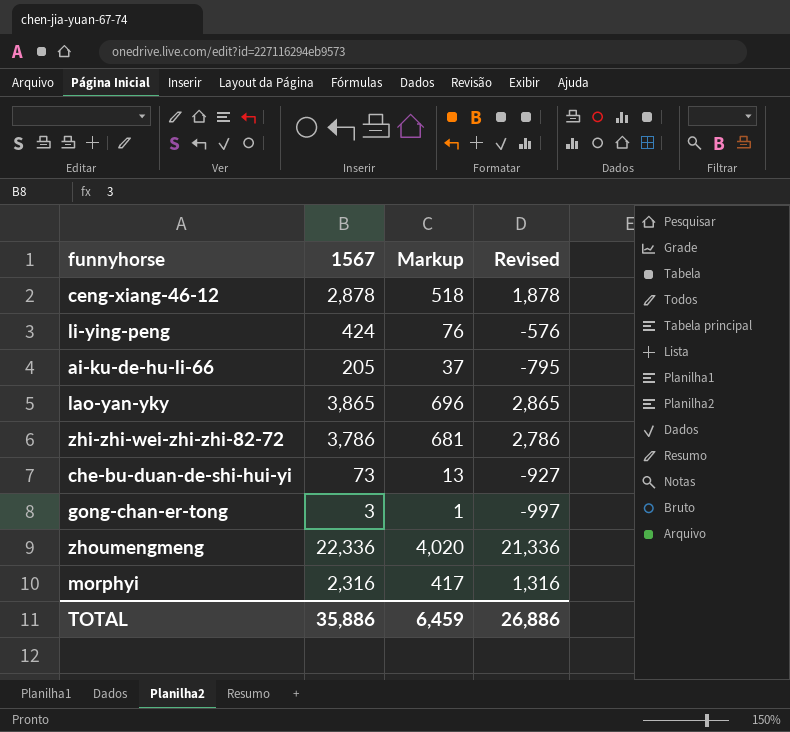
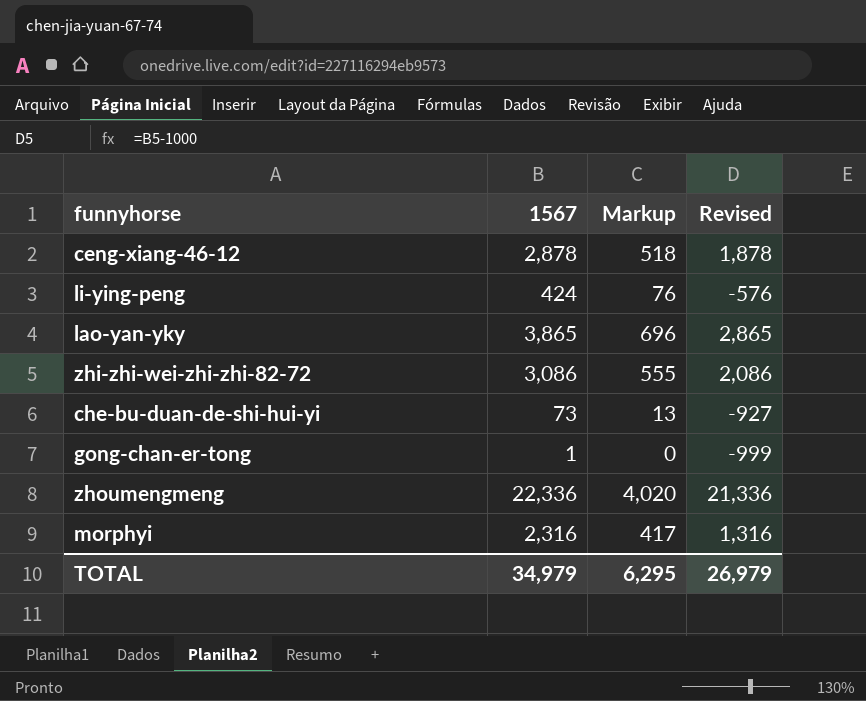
row ai-ku-de-hu-li-66: 205 | 37 | -795 -> none
zhi-zhi-wei-zhi-zhi-82-72 | 1567: 3,786 -> 3,086
zhi-zhi-wei-zhi-zhi-82-72 | Markup: 681 -> 555
zhi-zhi-wei-zhi-zhi-82-72 | Revised: 2,786 -> 2,086
gong-chan-er-tong | 1567: 3 -> 1
gong-chan-er-tong | Markup: 1 -> 0
gong-chan-er-tong | Revised: -997 -> -999
TOTAL | 1567: 35,886 -> 34,979
TOTAL | Markup: 6,459 -> 6,295
TOTAL | Revised: 26,886 -> 26,979

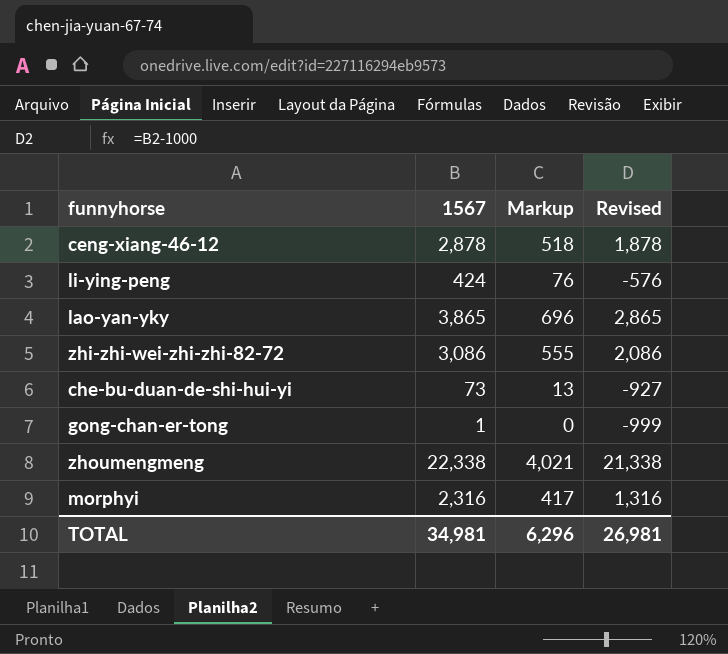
zhoumengmeng | 1567: 22,336 -> 22,338
zhoumengmeng | Markup: 4,020 -> 4,021
zhoumengmeng | Revised: 21,336 -> 21,338
TOTAL | 1567: 34,979 -> 34,981
TOTAL | Markup: 6,295 -> 6,296
TOTAL | Revised: 26,979 -> 26,981

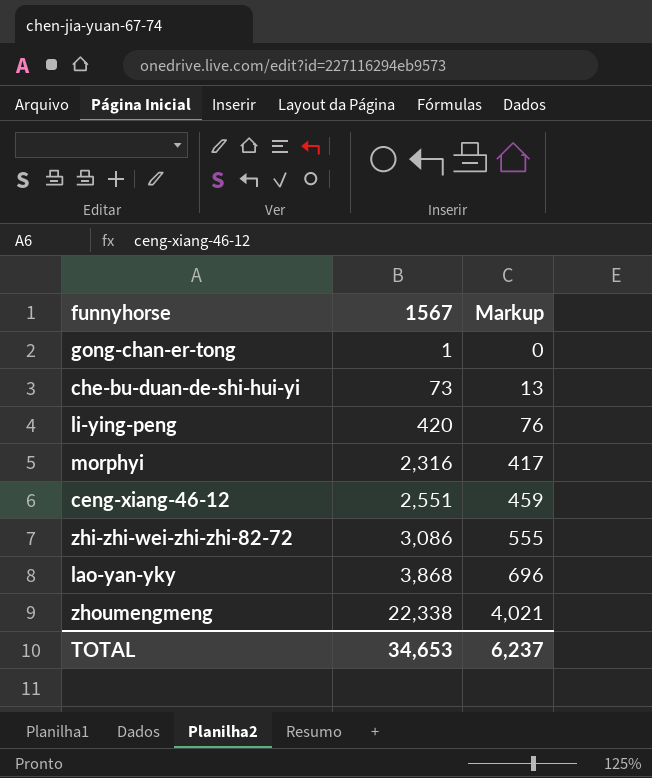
row order: none -> 1567 ascending
column Revised | formula: [1567] - 1000 -> none
li-ying-peng | 1567: 424 -> 420
ceng-xiang-46-12 | 1567: 2,878 -> 2,551
ceng-xiang-46-12 | Markup: 518 -> 459
lao-yan-yky | 1567: 3,865 -> 3,868
TOTAL | 1567: 34,981 -> 34,653
TOTAL | Markup: 6,296 -> 6,237

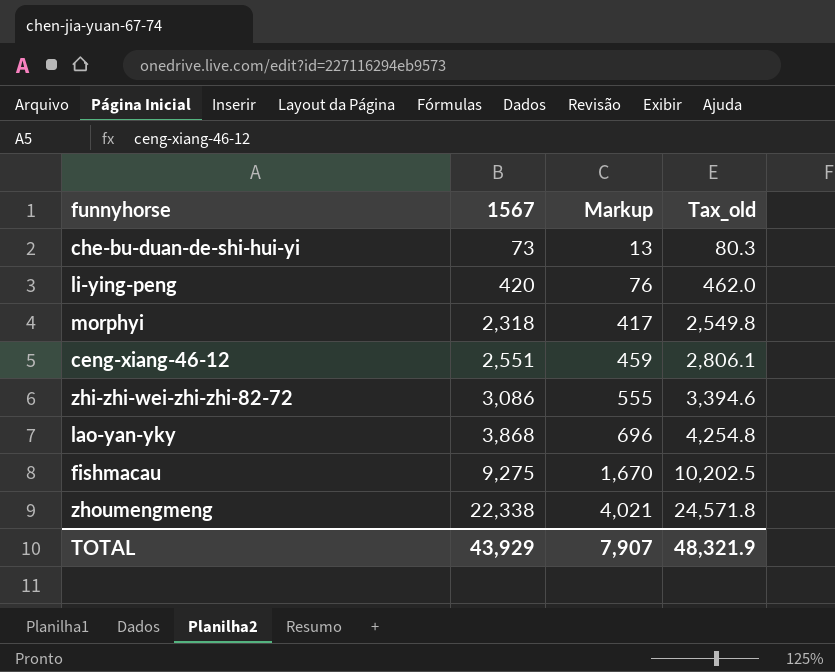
column Tax_old | formula: none -> [1567] * 1.1
row gong-chan-er-tong: 1 | 0 -> none
morphyi | 1567: 2,316 -> 2,318
row fishmacau: none -> 9,275 | 1,670 | 10,202.5
TOTAL | 1567: 34,653 -> 43,929
TOTAL | Markup: 6,237 -> 7,907

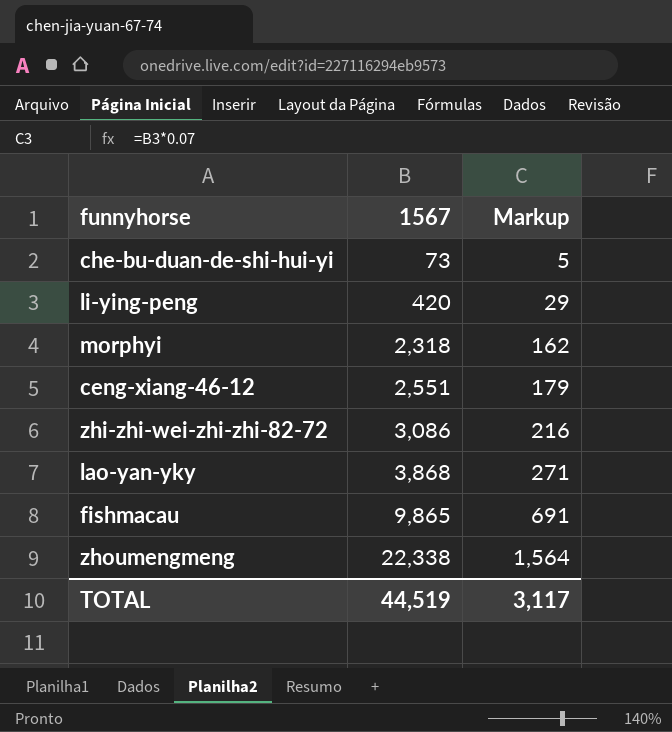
column Tax_old | formula: [1567] * 1.1 -> none
column Markup | formula: [1567] * 0.18 -> [1567] * 0.07
fishmacau | 1567: 9,275 -> 9,865
TOTAL | 1567: 43,929 -> 44,519
TOTAL | Markup: 7,907 -> 3,117

